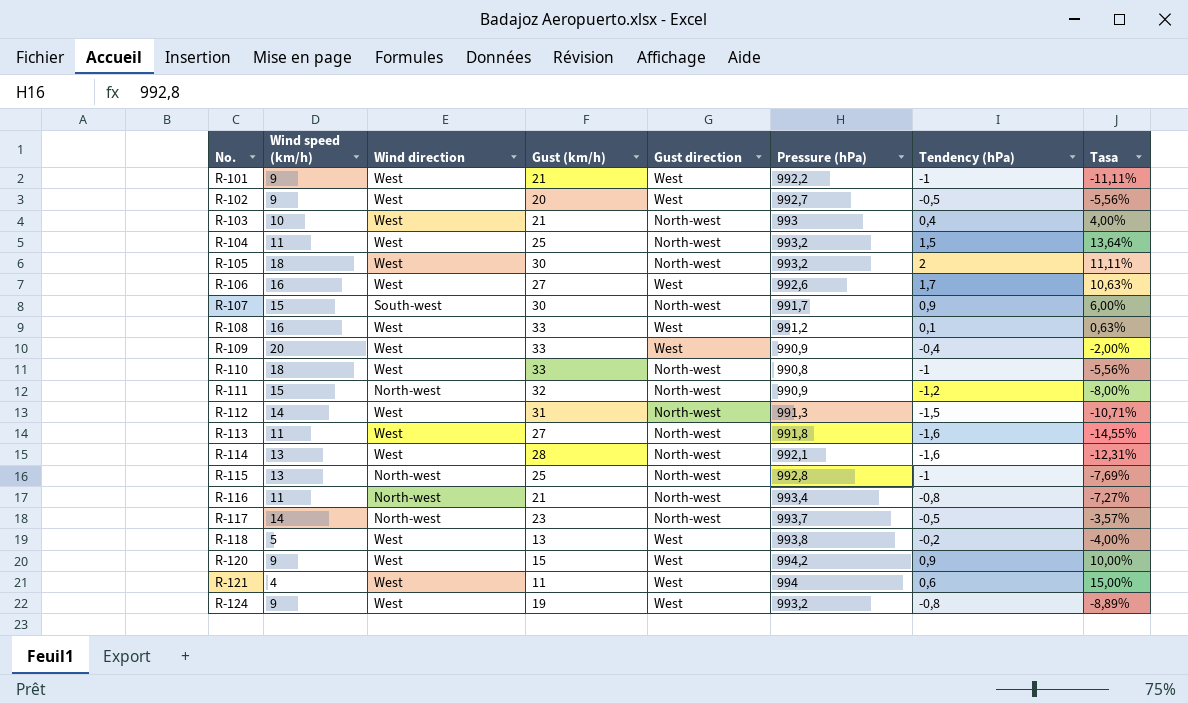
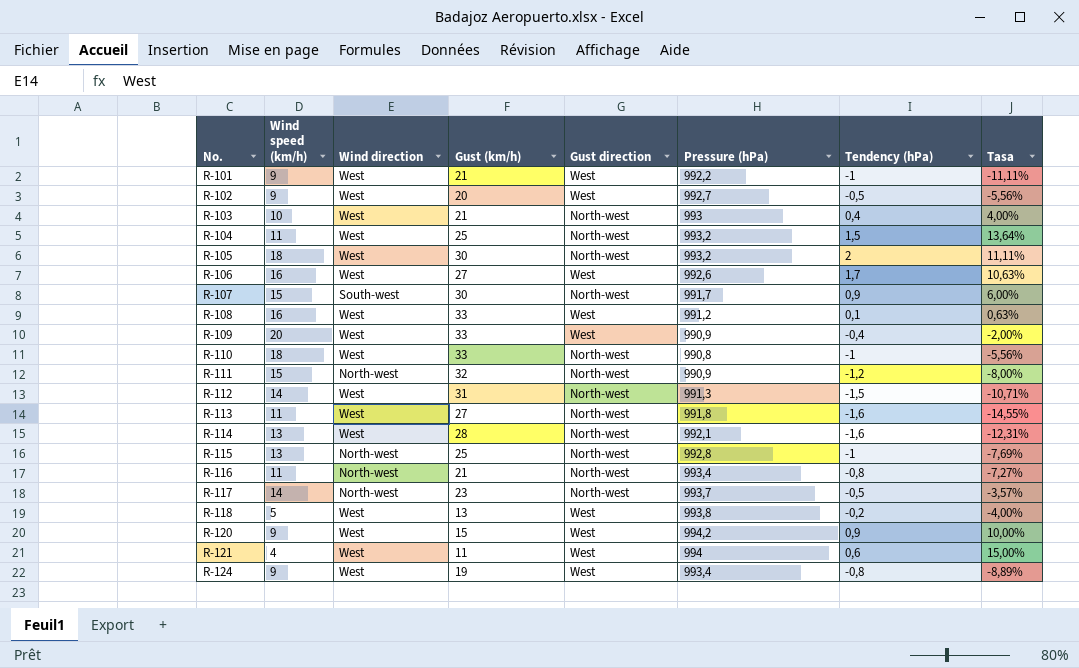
R-124 | Pressure (hPa): 993,2 -> 993,4

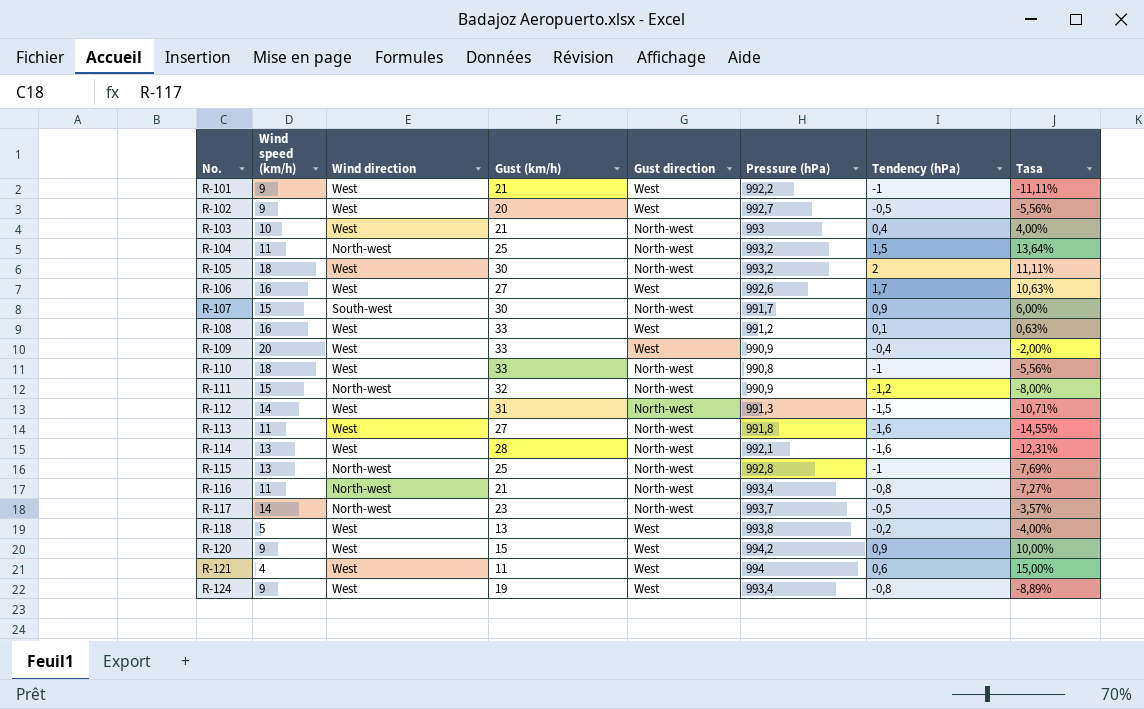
R-104 | Wind direction: West -> North-west

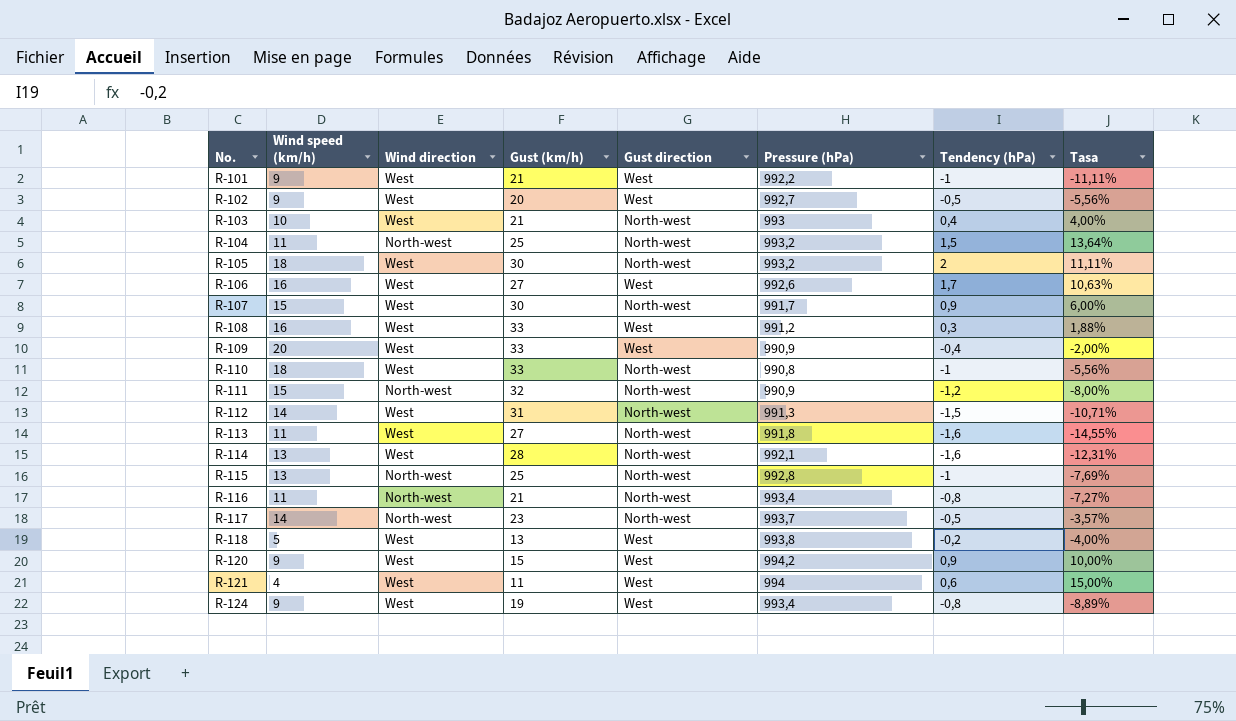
R-107 | Wind direction: South-west -> West
R-108 | Tendency (hPa): 0,1 -> 0,3
R-108 | Tasa: 0,63% -> 1,88%

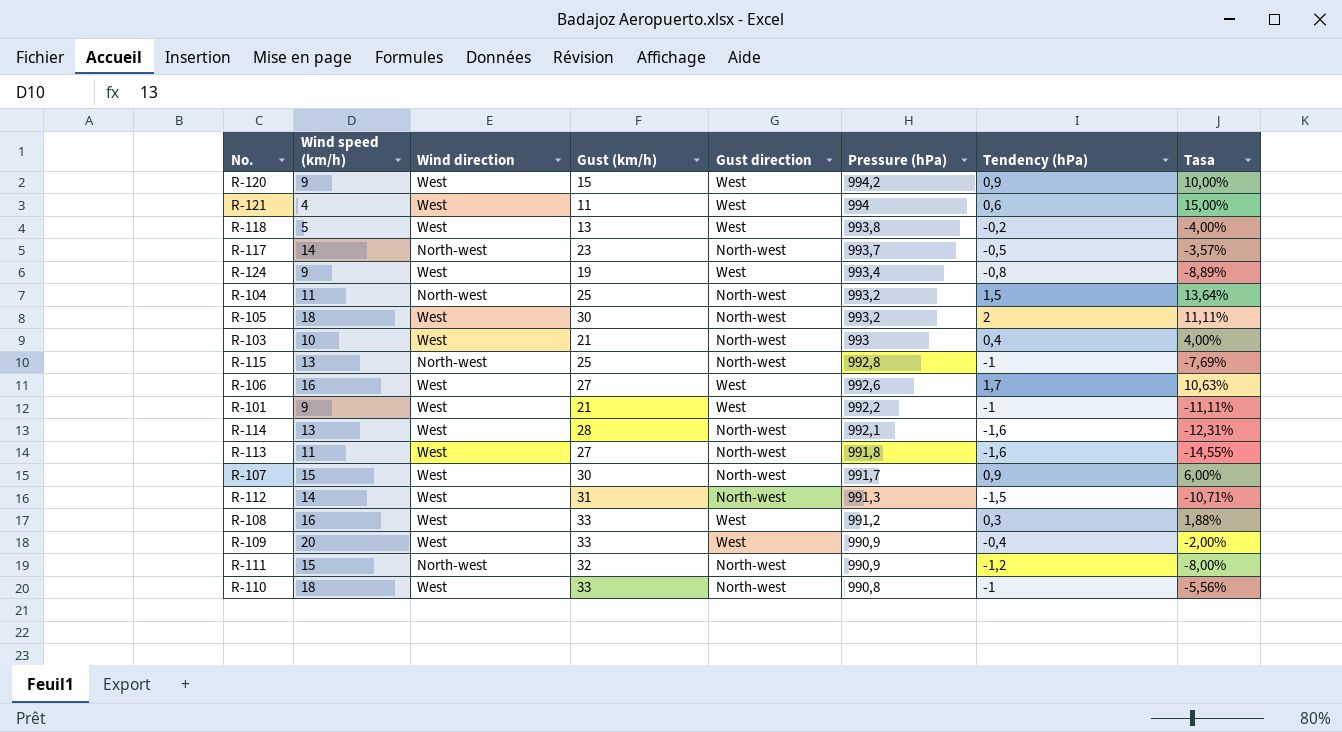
row order: No. ascending -> Pressure (hPa) descending
row R-102: 9 | West | 20 | West | 992,7 | -0,5 | -5,56% -> none
row R-116: 11 | North-west | 21 | North-west | 993,4 | -0,8 | -7,27% -> none

